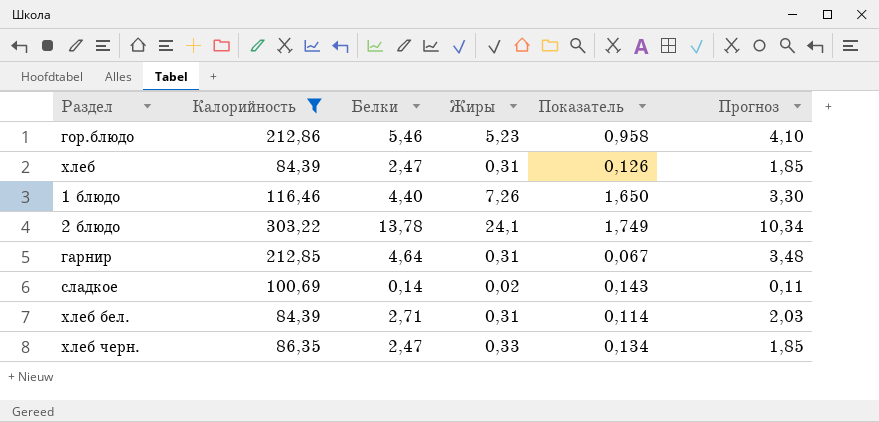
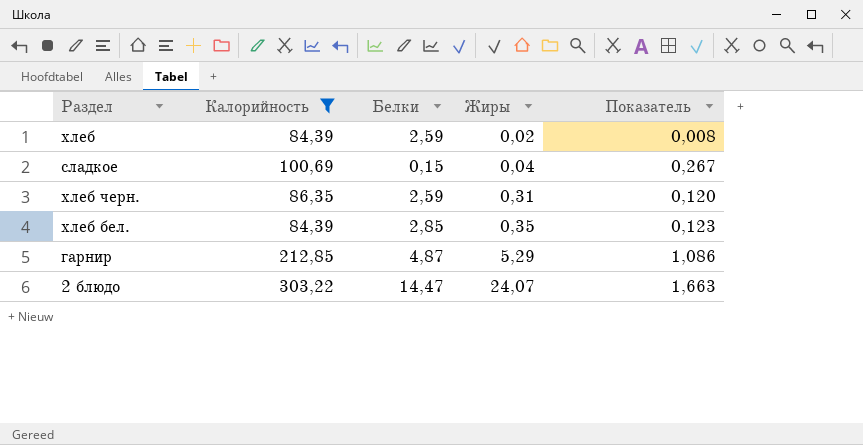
row order: none -> Жиры ascending
column Прогноз | formula: [Белки] * 0,75 -> none
row гор.блюдо: 212,86 | 5,46 | 5,23 | 0,958 | 4,10 -> none
row 1 блюдо: 116,46 | 4,40 | 7,26 | 1,650 | 3,30 -> none
хлеб | Белки: 2,47 -> 2,59
хлеб | Жиры: 0,31 -> 0,02
хлеб | Показатель: 0,126 -> 0,008
сладкое | Белки: 0,14 -> 0,15
сладкое | Жиры: 0,02 -> 0,04
сладкое | Показатель: 0,143 -> 0,267
хлеб черн. | Белки: 2,47 -> 2,59
хлеб черн. | Жиры: 0,33 -> 0,31
хлеб черн. | Показатель: 0,134 -> 0,120
хлеб бел. | Белки: 2,71 -> 2,85
хлеб бел. | Жиры: 0,31 -> 0,35
хлеб бел. | Показатель: 0,114 -> 0,123
гарнир | Белки: 4,64 -> 4,87
гарнир | Жиры: 0,31 -> 5,29
гарнир | Показатель: 0,067 -> 1,086
2 блюдо | Белки: 13,78 -> 14,47
2 блюдо | Жиры: 24,1 -> 24,07
2 блюдо | Показатель: 1,749 -> 1,663

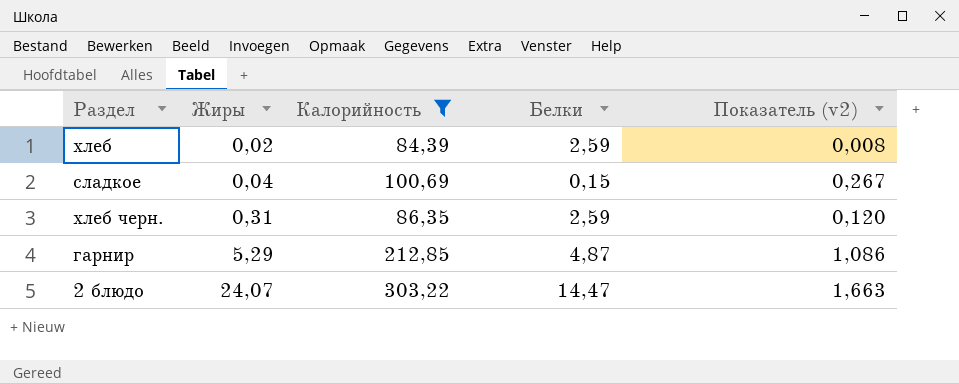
column Жиры | position: 4 -> 2
column name: Показатель -> Показатель (v2)
row хлеб бел.: 84,39 | 2,85 | 0,35 | 0,123 -> none

